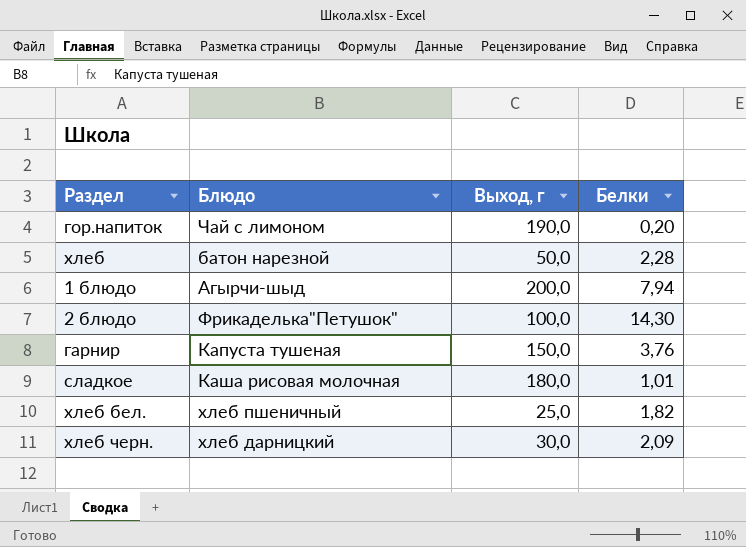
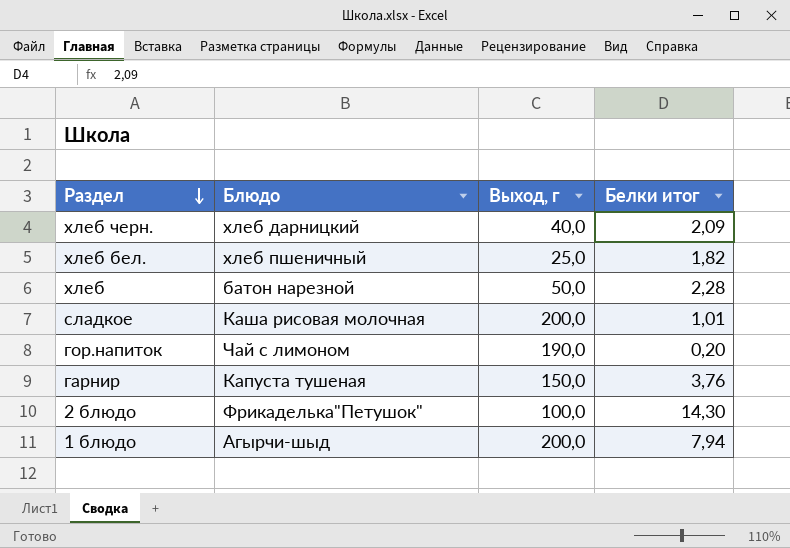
row order: none -> Раздел descending
column name: Белки -> Белки итог
хлеб черн. | Выход, г: 30,0 -> 40,0
сладкое | Выход, г: 180,0 -> 200,0

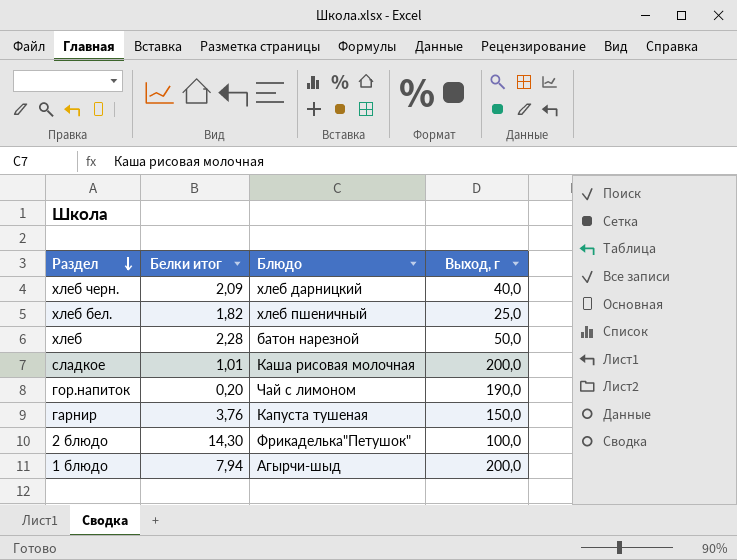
column Белки итог | position: 4 -> 2

